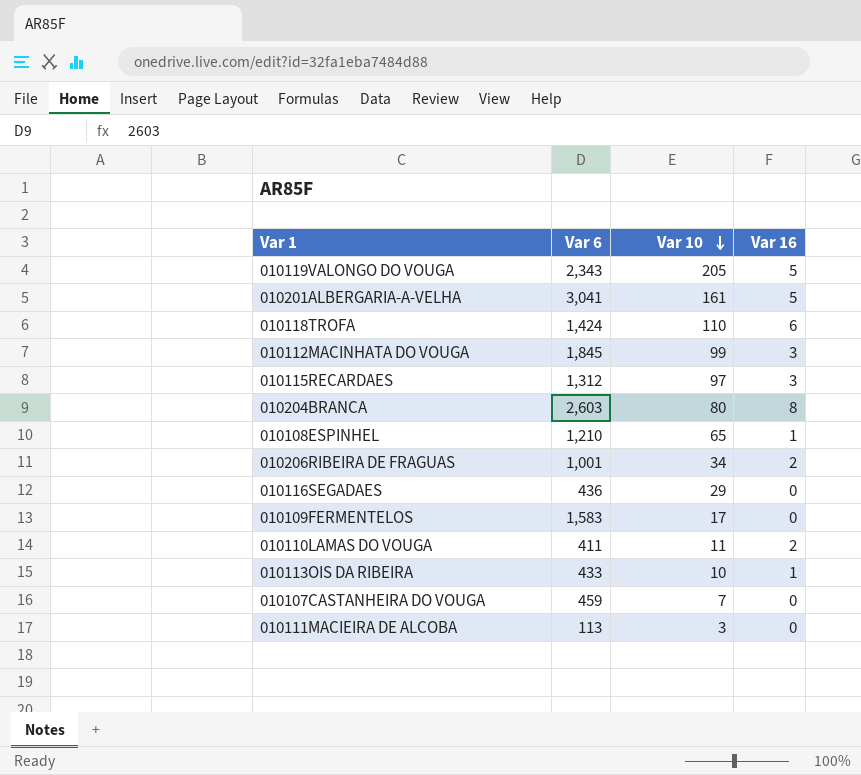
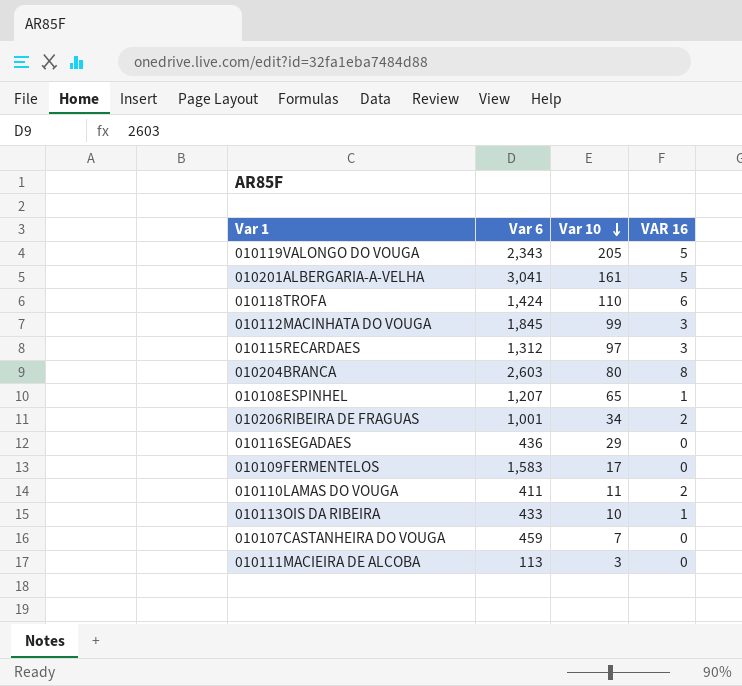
column name: Var 16 -> VAR 16
010108ESPINHEL | Var 6: 1,210 -> 1,207

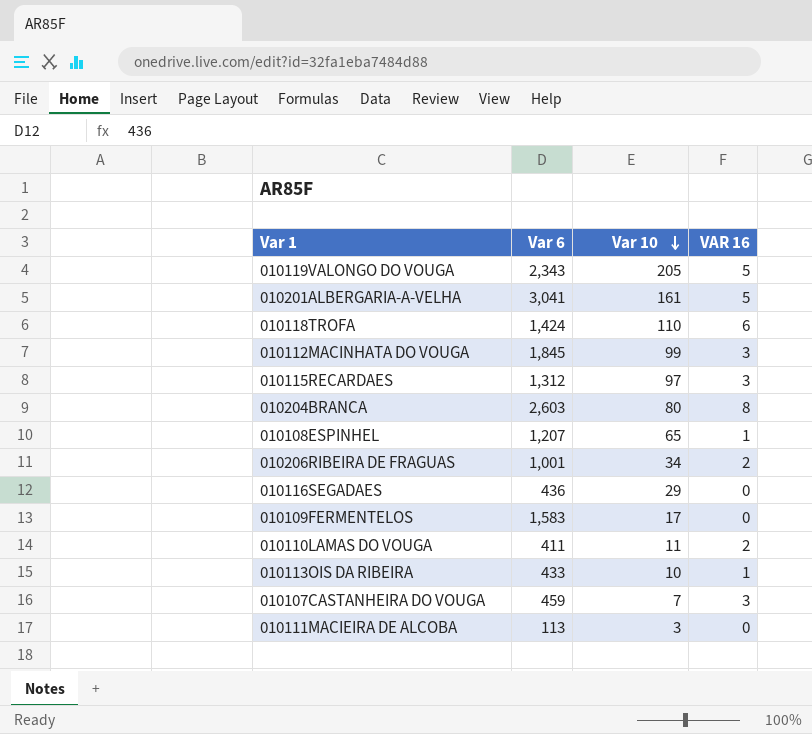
010107CASTANHEIRA DO VOUGA | VAR 16: 0 -> 3

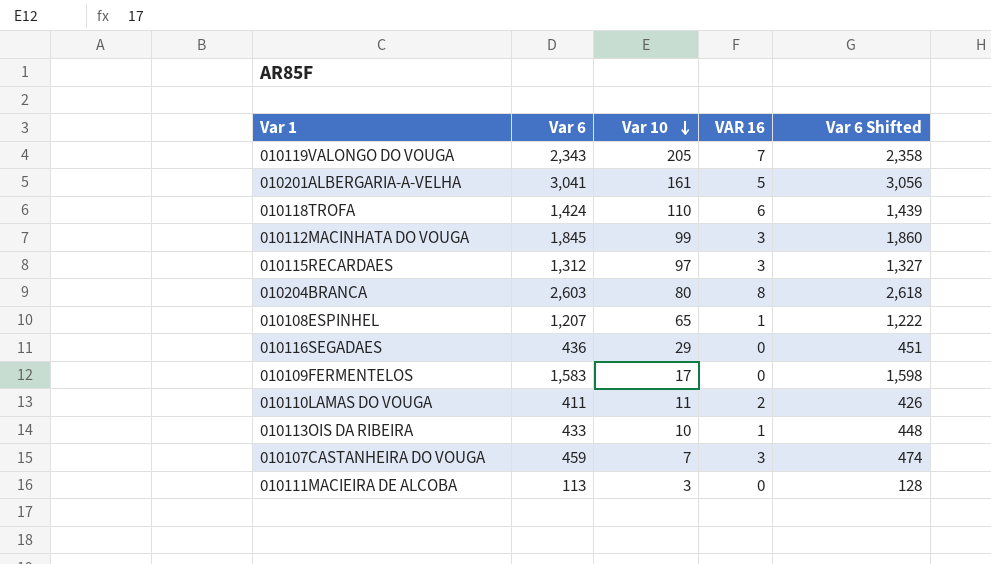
column Var 6 Shifted | formula: none -> [Var 6] + 15
row 010206RIBEIRA DE FRAGUAS: 1,001 | 34 | 2 -> none
010119VALONGO DO VOUGA | VAR 16: 5 -> 7

